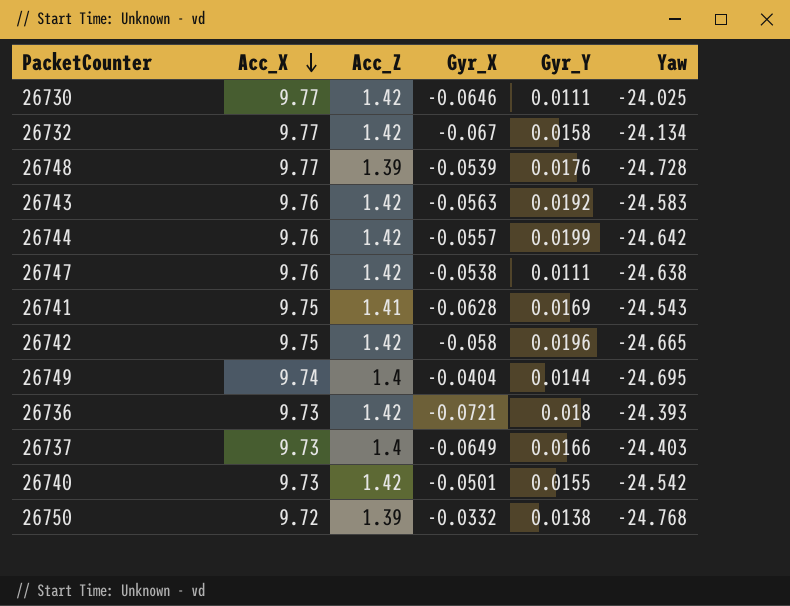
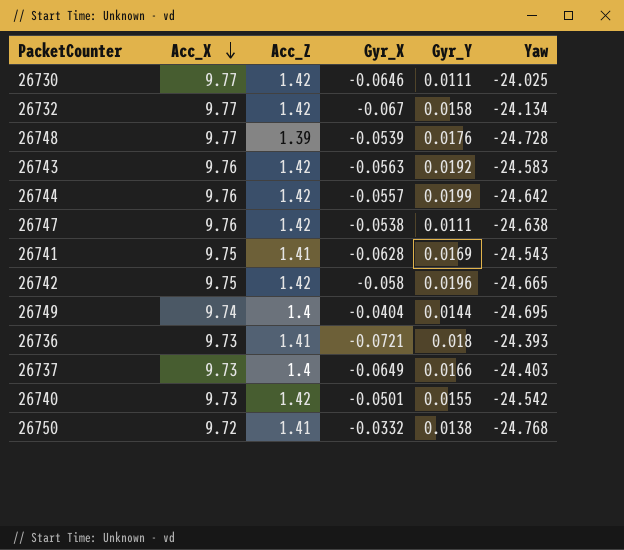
26736 | Acc_Z: 1.42 -> 1.41
26750 | Acc_Z: 1.39 -> 1.41

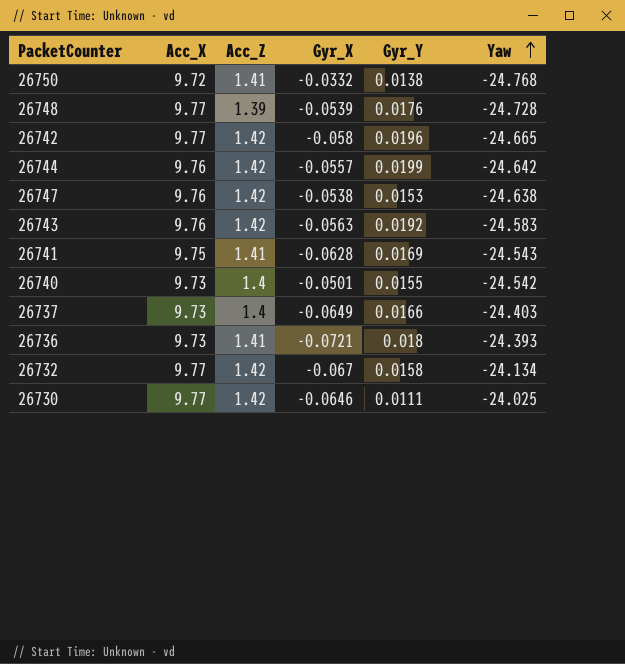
row order: Acc_X descending -> Yaw ascending
row 26749: 9.74 | 1.4 | -0.0404 | 0.0144 | -24.695 -> none
26742 | Acc_X: 9.75 -> 9.77
26747 | Gyr_Y: 0.0111 -> 0.0153
26740 | Acc_Z: 1.42 -> 1.4

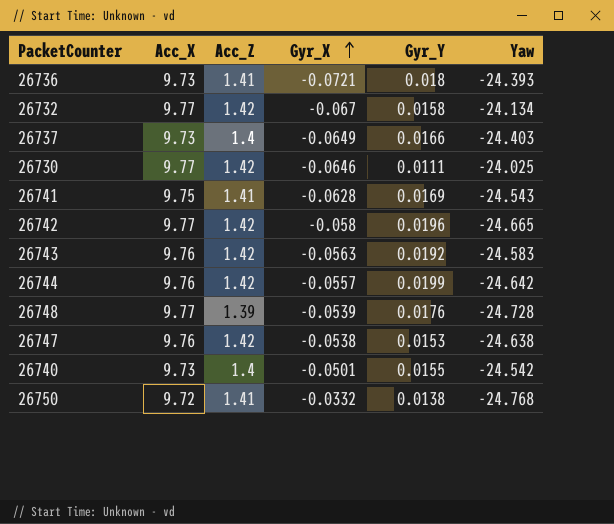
row order: Yaw ascending -> Gyr_X ascending

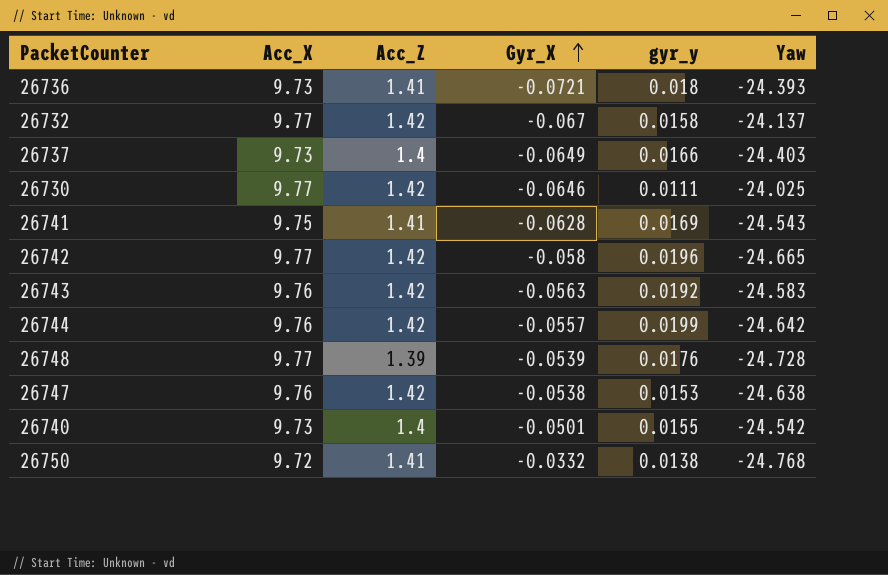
column name: Gyr_Y -> gyr_y
26732 | Yaw: -24.134 -> -24.137

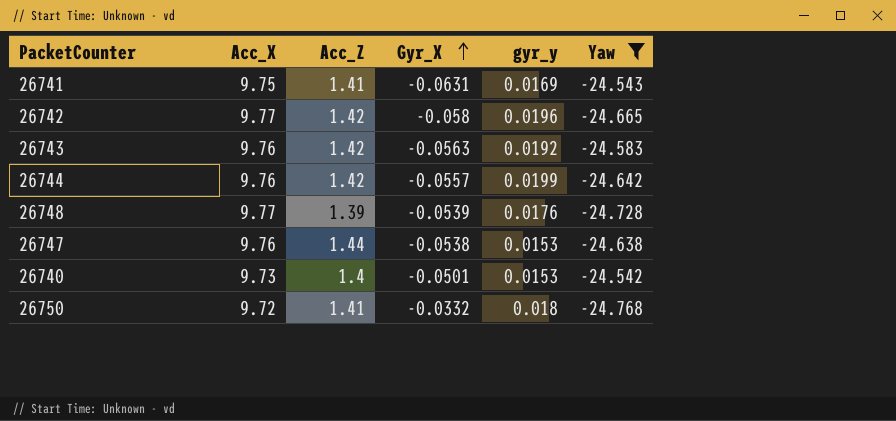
filter: none -> Yaw <= -24.542
26741 | Gyr_X: -0.0628 -> -0.0631
26747 | Acc_Z: 1.42 -> 1.44
26740 | gyr_y: 0.0155 -> 0.0153
26750 | gyr_y: 0.0138 -> 0.018

